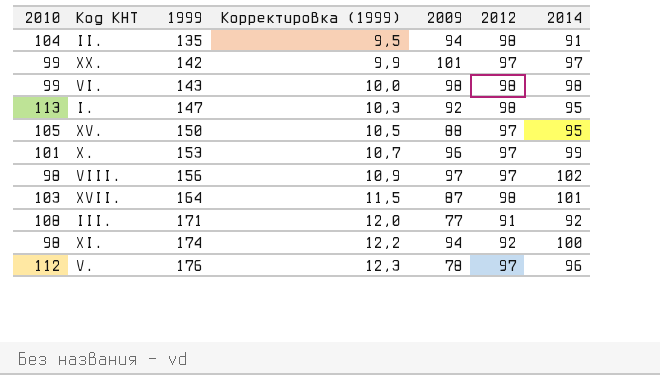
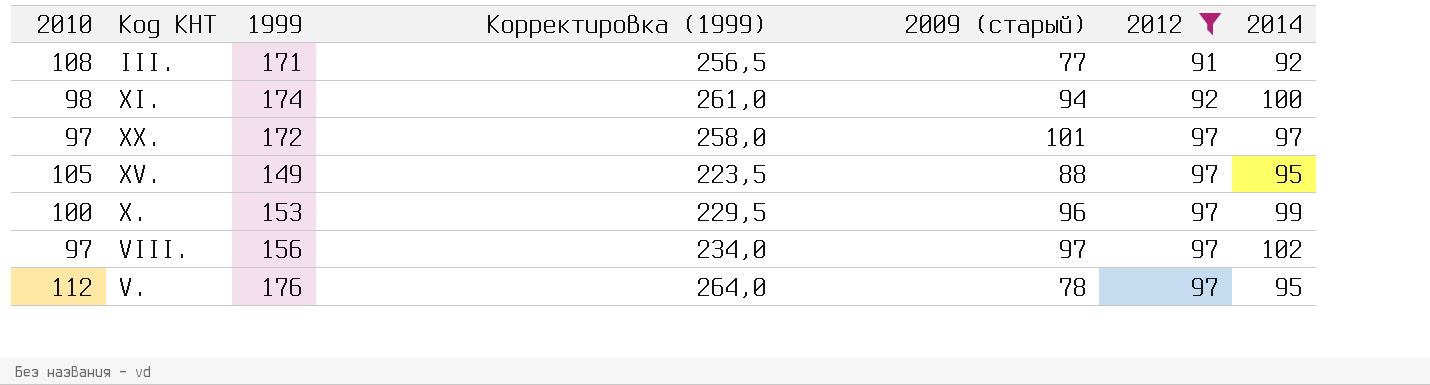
filter: none -> 2012 != 98
row order: 1999 ascending -> 2012 ascending
column Корректировка (1999) | formula: [1999] * 0,07 -> [1999] * 1,5
column name: 2009 -> 2009 (старый)
XX. | 2010: 99 -> 97
XX. | 1999: 142 -> 172
XV. | 1999: 150 -> 149
X. | 2010: 101 -> 100
VIII. | 2010: 98 -> 97
V. | 2014: 96 -> 95

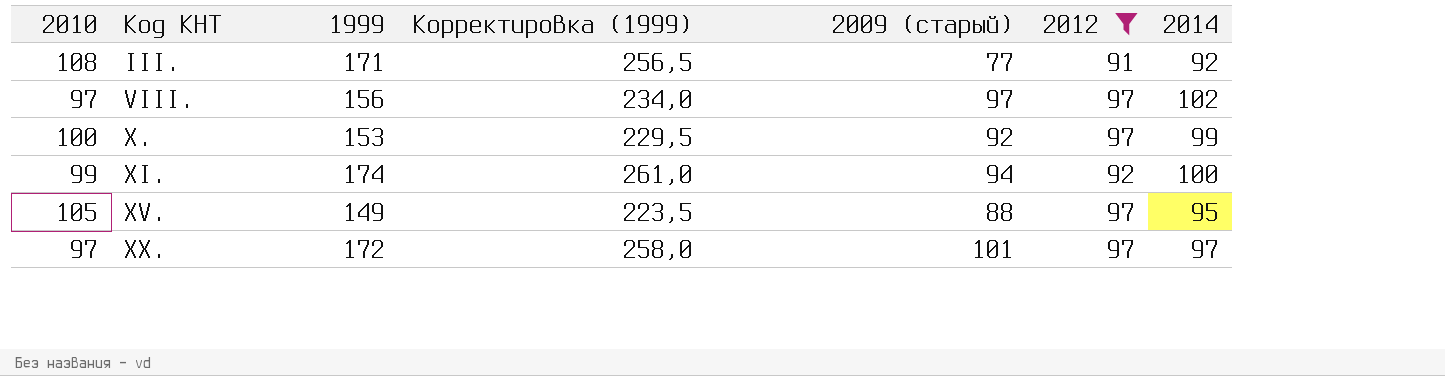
row order: 2012 ascending -> Код КНТ ascending
row V.: 112 | 176 | 264,0 | 78 | 97 | 95 -> none
X. | 2009 (старый): 96 -> 92
XI. | 2010: 98 -> 99

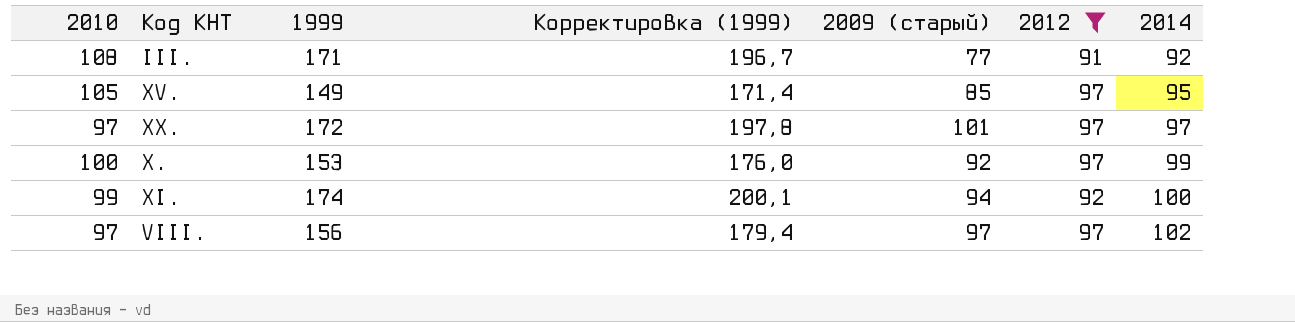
row order: Код КНТ ascending -> 2014 ascending
column Корректировка (1999) | formula: [1999] * 1,5 -> [1999] * 1,15
XV. | 2009 (старый): 88 -> 85

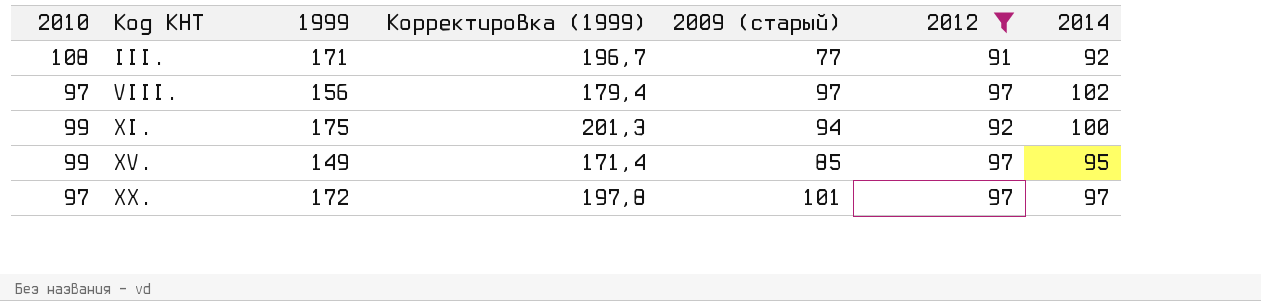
row order: 2014 ascending -> Код КНТ ascending
row X.: 100 | 153 | 176,0 | 92 | 97 | 99 -> none
XI. | 1999: 174 -> 175
XI. | Корректировка (1999): 200,1 -> 201,3
XV. | 2010: 105 -> 99

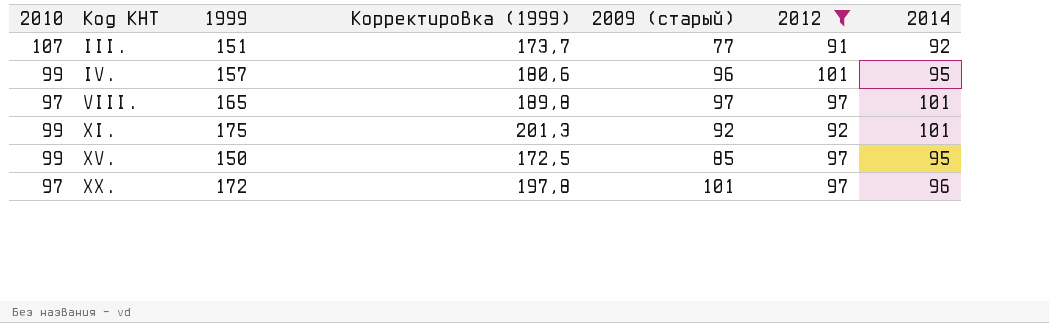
III. | 2010: 108 -> 107
III. | 1999: 171 -> 151
III. | Корректировка (1999): 196,7 -> 173,7
row IV.: none -> 99 | 157 | 180,6 | 96 | 101 | 95
VIII. | 1999: 156 -> 165
VIII. | Корректировка (1999): 179,4 -> 189,8
VIII. | 2014: 102 -> 101
XI. | 2009 (старый): 94 -> 92
XI. | 2014: 100 -> 101
XV. | 1999: 149 -> 150
XV. | Корректировка (1999): 171,4 -> 172,5
XX. | 2014: 97 -> 96

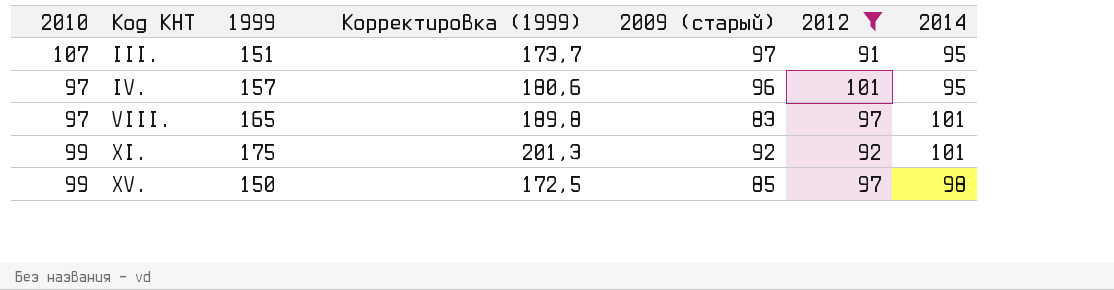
row XX.: 97 | 172 | 197,8 | 101 | 97 | 96 -> none
III. | 2009 (старый): 77 -> 97
III. | 2014: 92 -> 95
IV. | 2010: 99 -> 97
VIII. | 2009 (старый): 97 -> 83
XV. | 2014: 95 -> 98

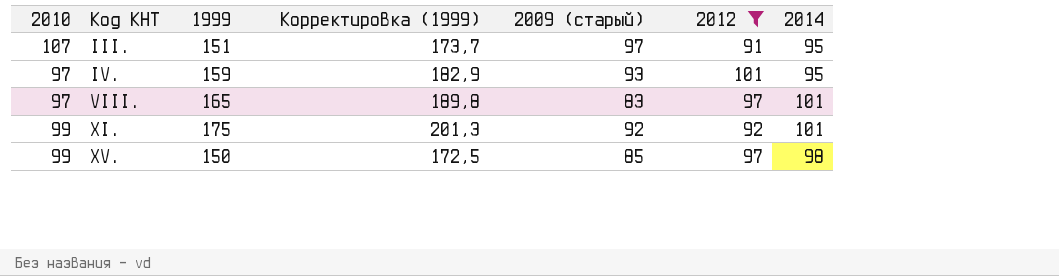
IV. | 1999: 157 -> 159
IV. | Корректировка (1999): 180,6 -> 182,9
IV. | 2009 (старый): 96 -> 93

